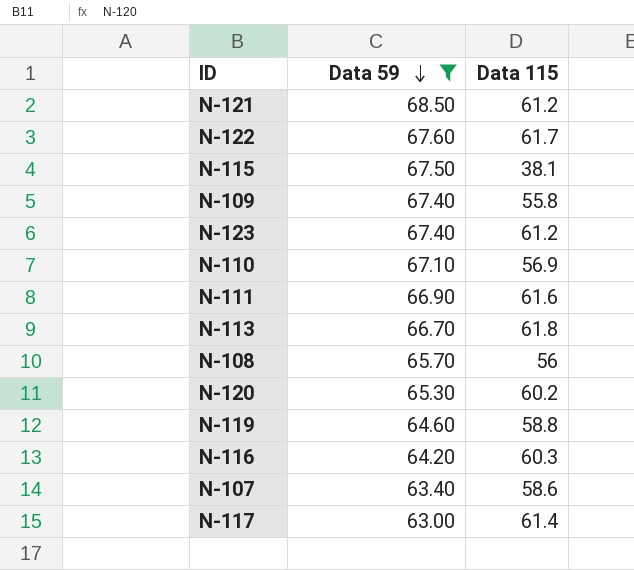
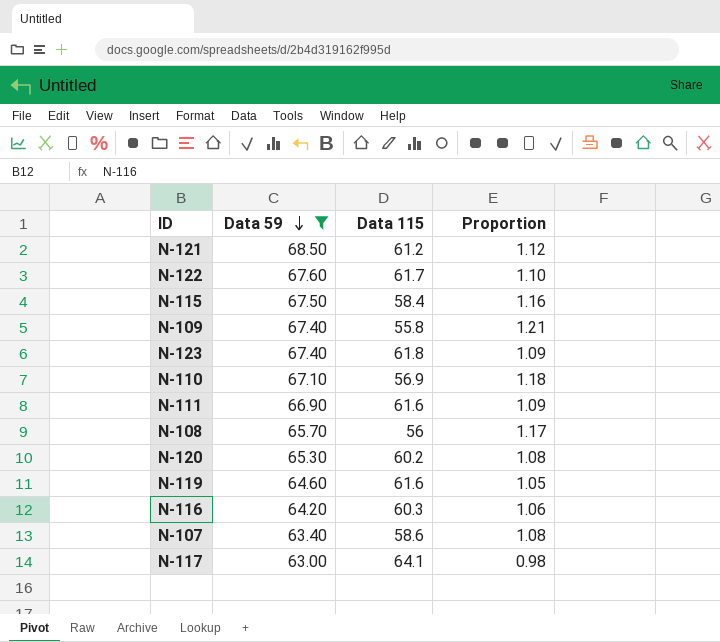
column Proportion | formula: none -> [Data 59] / [Data 115]
row N-113: 66.70 | 61.8 -> none
N-115 | Data 115: 38.1 -> 58.4
N-123 | Data 115: 61.2 -> 61.8
N-119 | Data 115: 58.8 -> 61.6
N-117 | Data 115: 61.4 -> 64.1

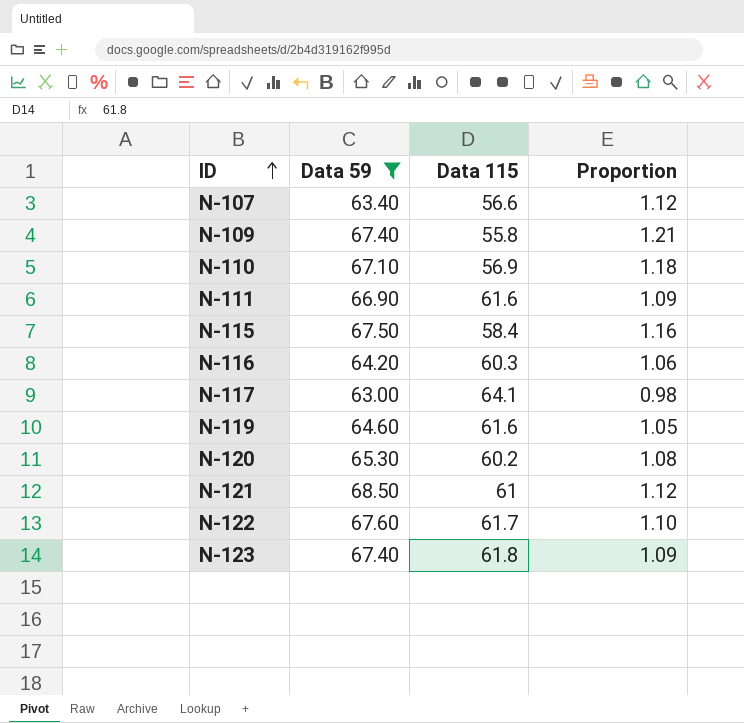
row order: Data 59 descending -> ID ascending
row N-108: 65.70 | 56 | 1.17 -> none
N-107 | Data 115: 58.6 -> 56.6
N-107 | Proportion: 1.08 -> 1.12
N-121 | Data 115: 61.2 -> 61

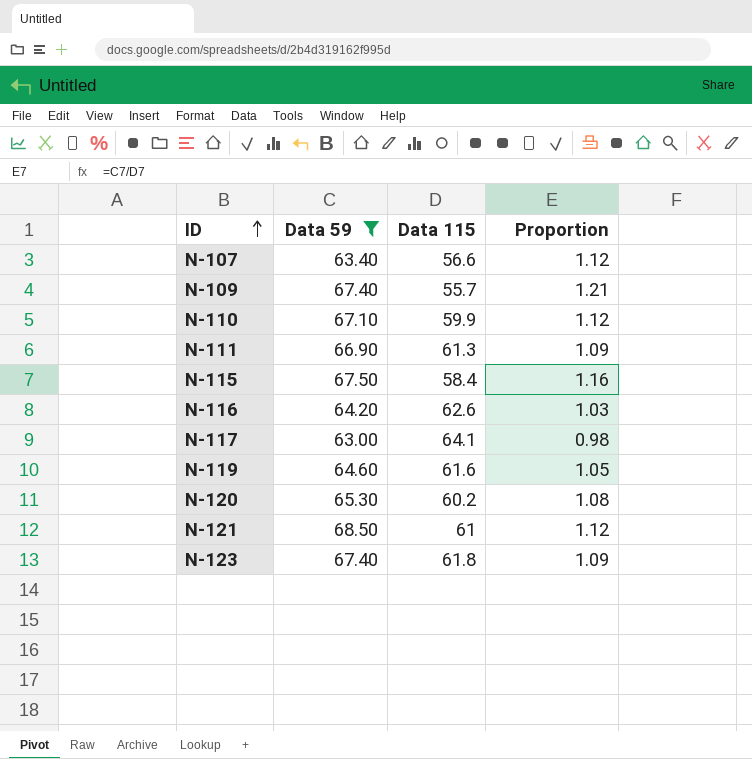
row N-122: 67.60 | 61.7 | 1.10 -> none
N-109 | Data 115: 55.8 -> 55.7
N-110 | Data 115: 56.9 -> 59.9
N-110 | Proportion: 1.18 -> 1.12
N-111 | Data 115: 61.6 -> 61.3
N-116 | Data 115: 60.3 -> 62.6
N-116 | Proportion: 1.06 -> 1.03

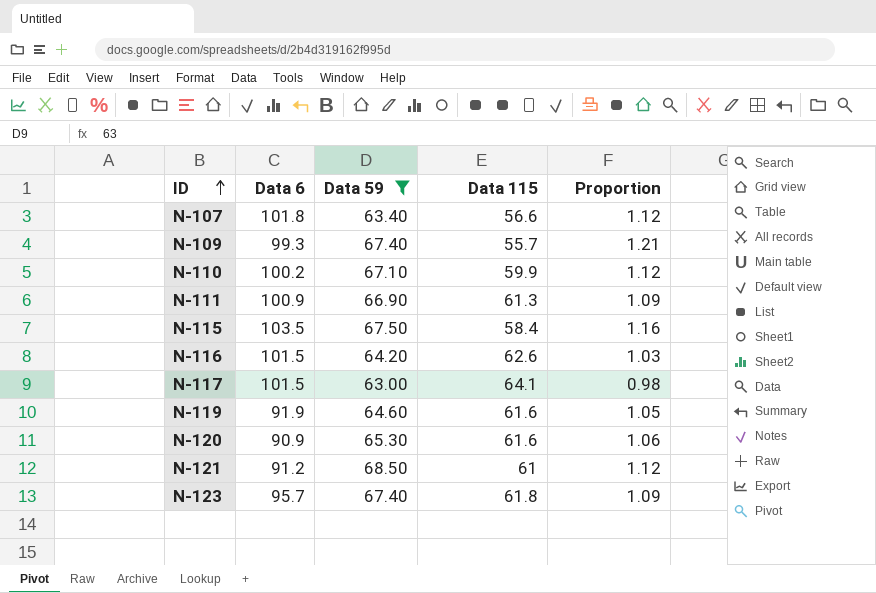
column Data 6 | position: none -> 2
N-120 | Data 115: 60.2 -> 61.6
N-120 | Proportion: 1.08 -> 1.06

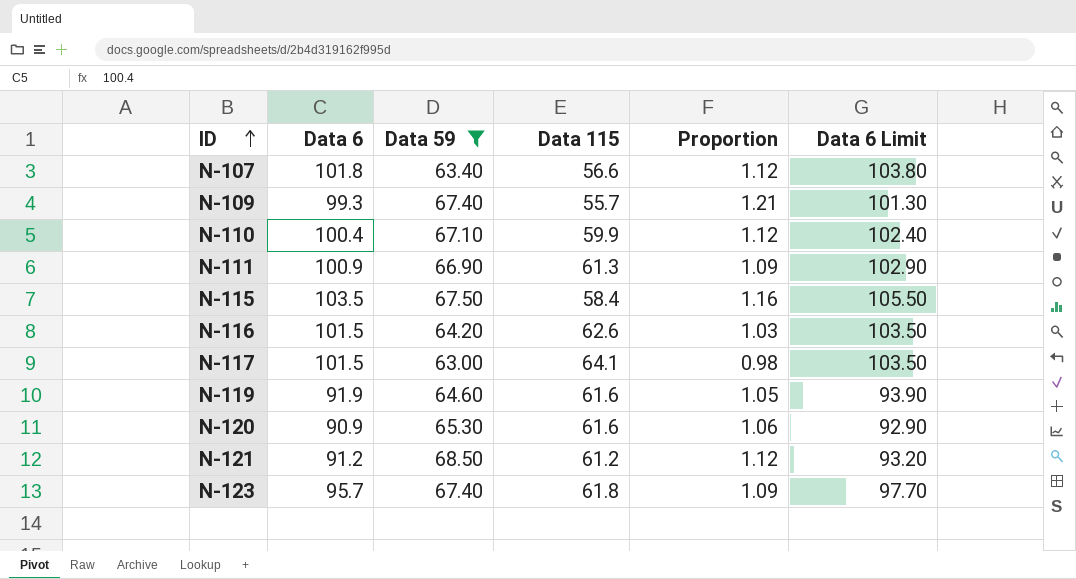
column Data 6 Limit | formula: none -> [Data 6] + 2
N-110 | Data 6: 100.2 -> 100.4
N-121 | Data 115: 61 -> 61.2

